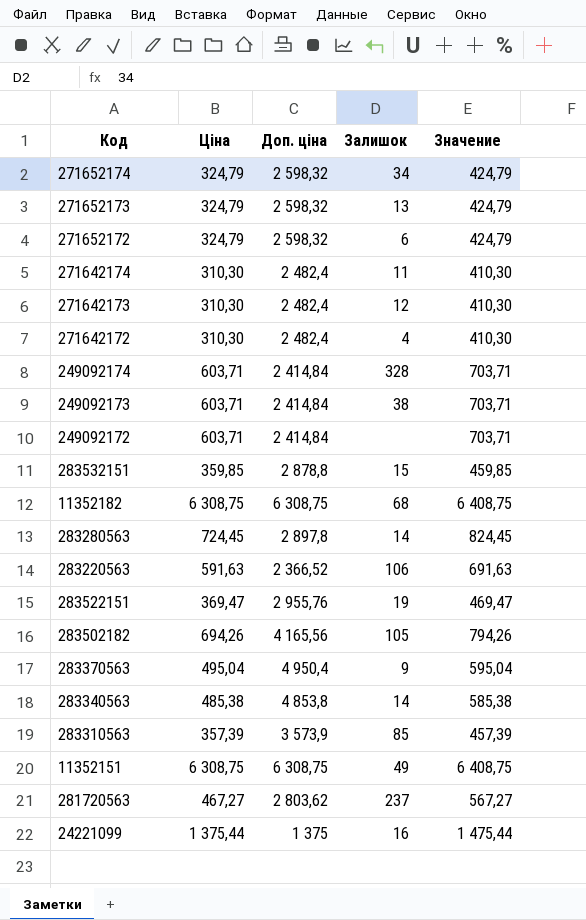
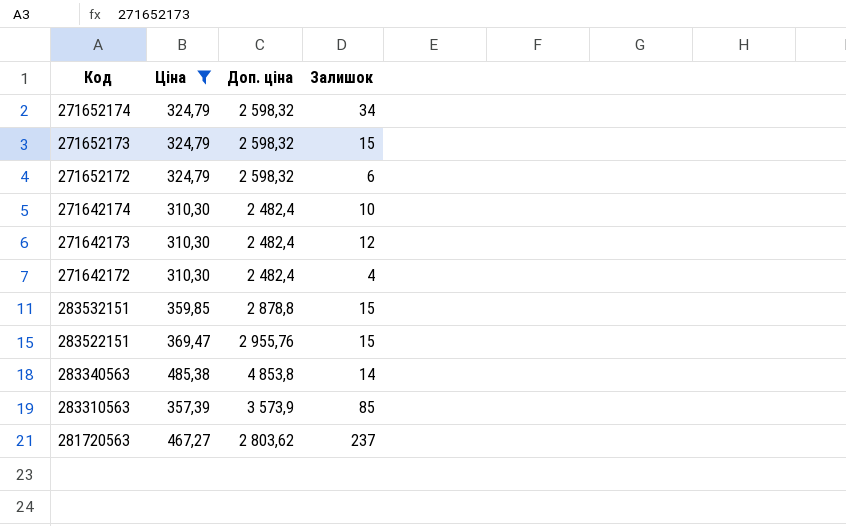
filter: none -> Ціна <= 485,38
column Значение | formula: [Ціна] + 100 -> none
271652173 | Залишок: 13 -> 15
271642174 | Залишок: 11 -> 10
283522151 | Залишок: 19 -> 15

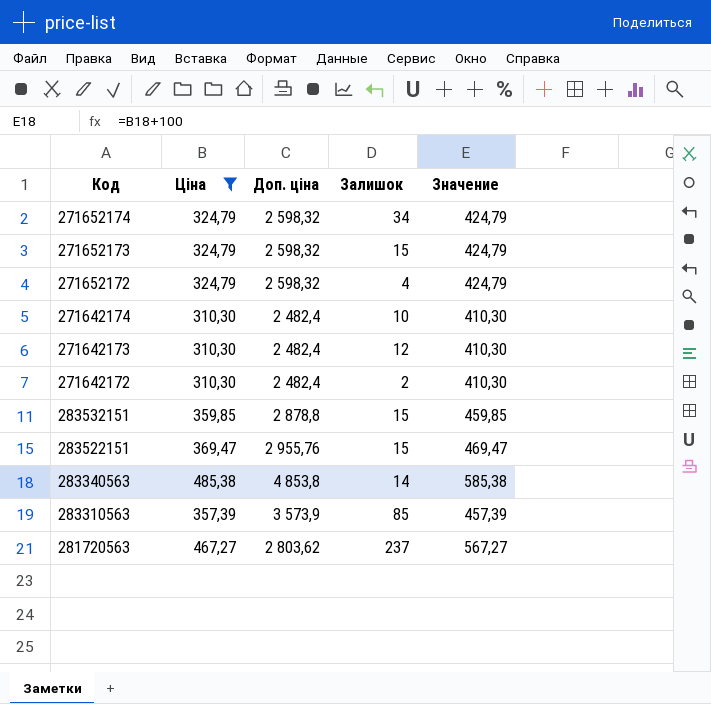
column Значение | formula: none -> [Ціна] + 100
271652172 | Залишок: 6 -> 4
271642172 | Залишок: 4 -> 2

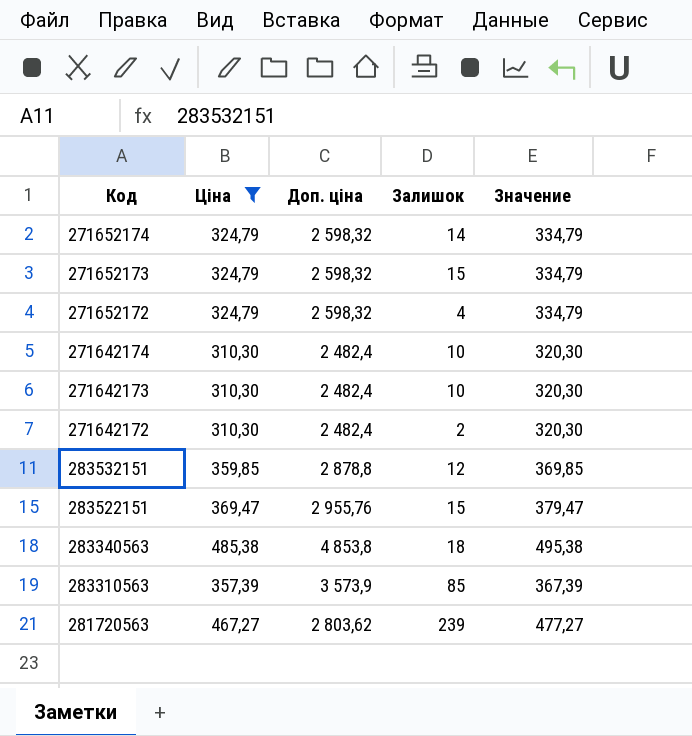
column Значение | formula: [Ціна] + 100 -> [Ціна] + 10
271652174 | Залишок: 34 -> 14
271642173 | Залишок: 12 -> 10
283532151 | Залишок: 15 -> 12
283340563 | Залишок: 14 -> 18
281720563 | Залишок: 237 -> 239

